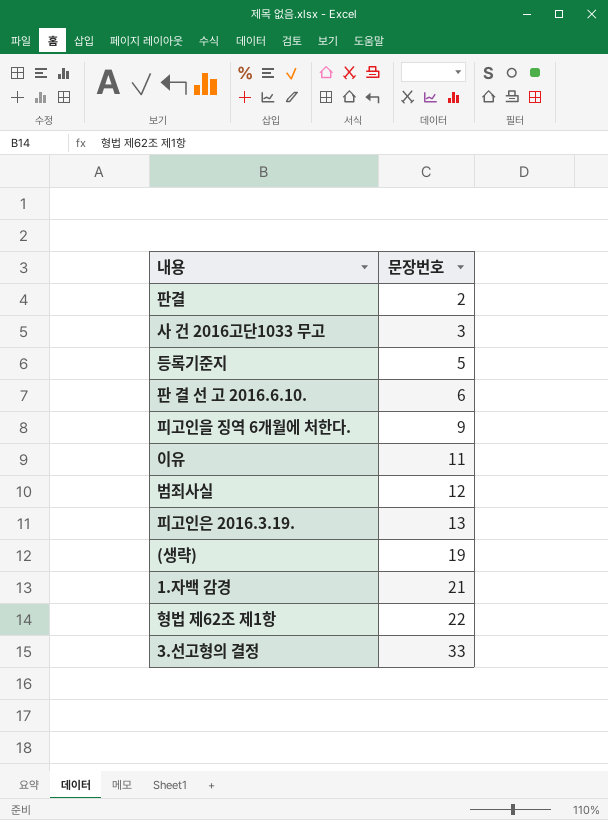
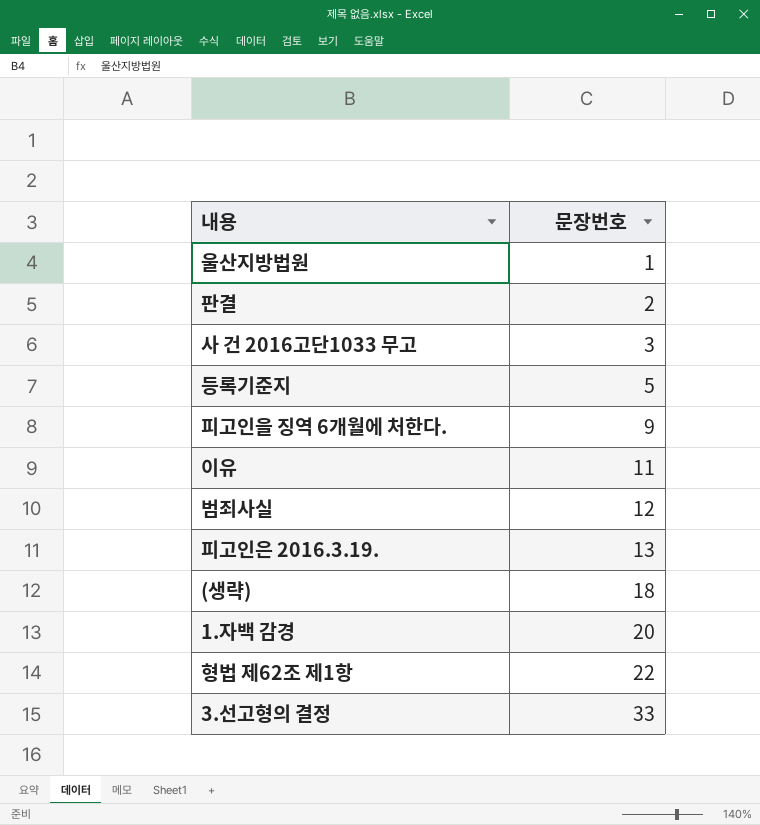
row 판 결 선 고 2016.6.10.: 6 -> none
row 울산지방법원: none -> 1
(생략) | 문장번호: 19 -> 18
1.자백 감경 | 문장번호: 21 -> 20

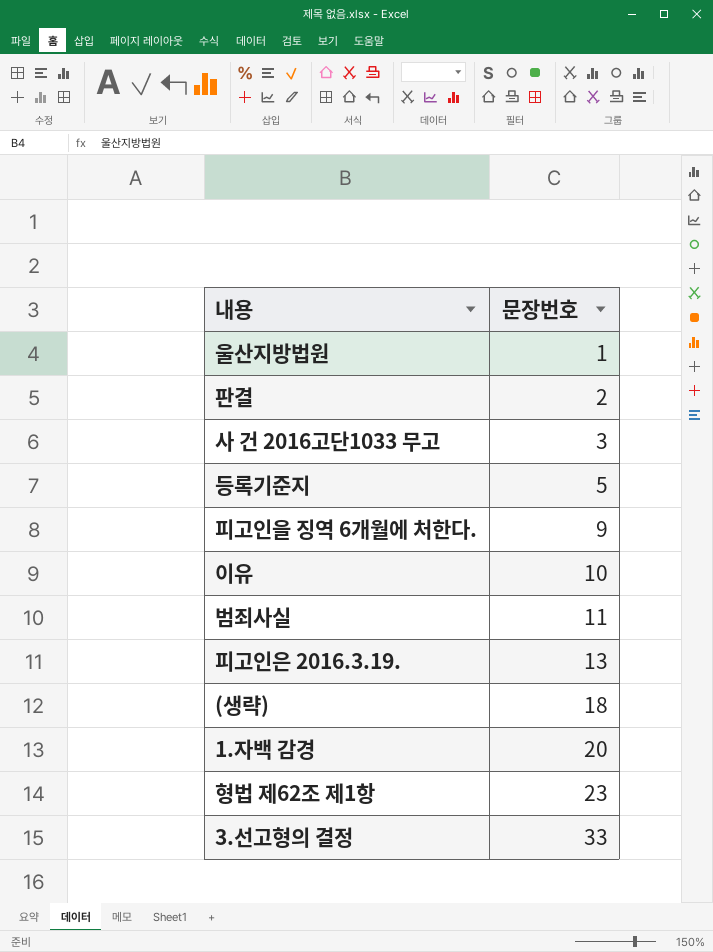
이유 | 문장번호: 11 -> 10
범죄사실 | 문장번호: 12 -> 11
형법 제62조 제1항 | 문장번호: 22 -> 23

